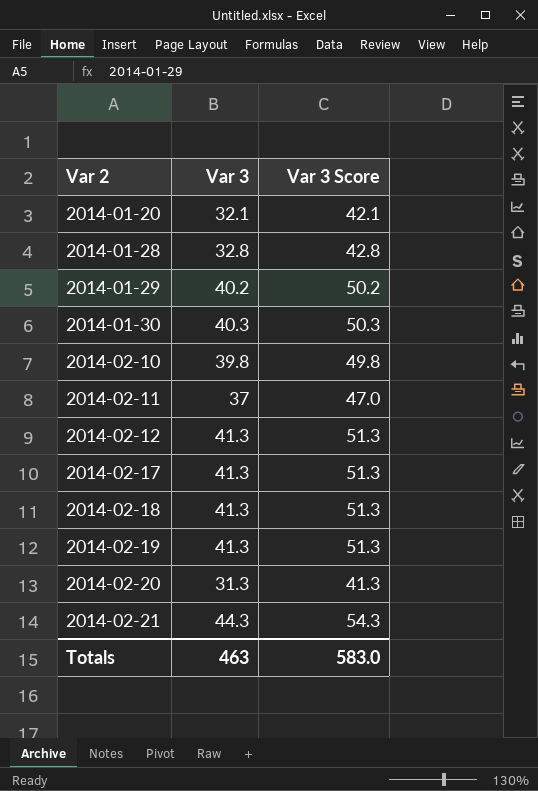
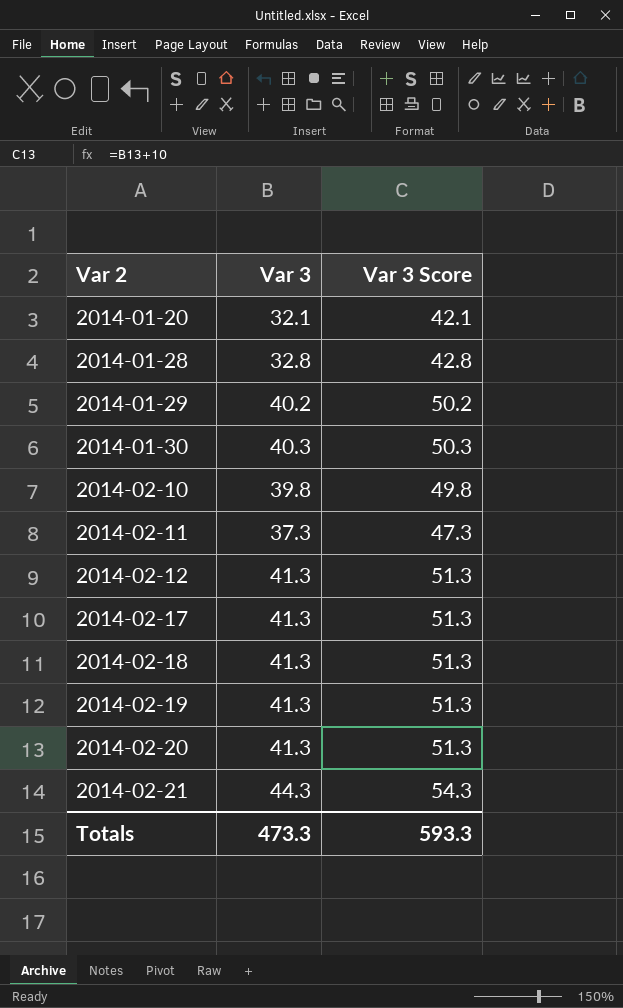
2014-02-11 | Var 3: 37 -> 37.3
2014-02-11 | Var 3 Score: 47.0 -> 47.3
2014-02-20 | Var 3: 31.3 -> 41.3
2014-02-20 | Var 3 Score: 41.3 -> 51.3
Totals | Var 3: 463 -> 473.3
Totals | Var 3 Score: 583.0 -> 593.3

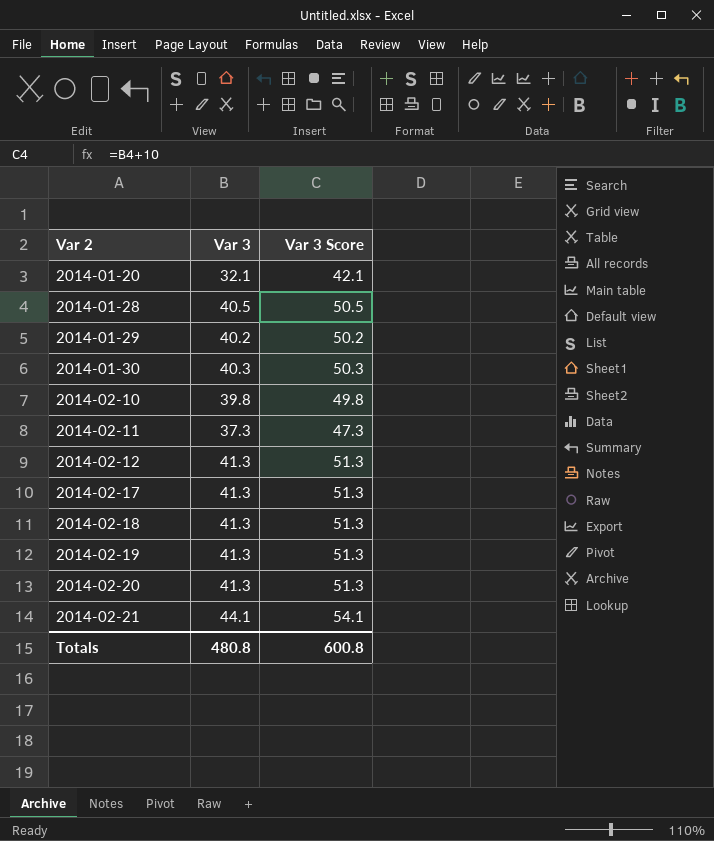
2014-01-28 | Var 3: 32.8 -> 40.5
2014-01-28 | Var 3 Score: 42.8 -> 50.5
2014-02-21 | Var 3: 44.3 -> 44.1
2014-02-21 | Var 3 Score: 54.3 -> 54.1
Totals | Var 3: 473.3 -> 480.8
Totals | Var 3 Score: 593.3 -> 600.8

